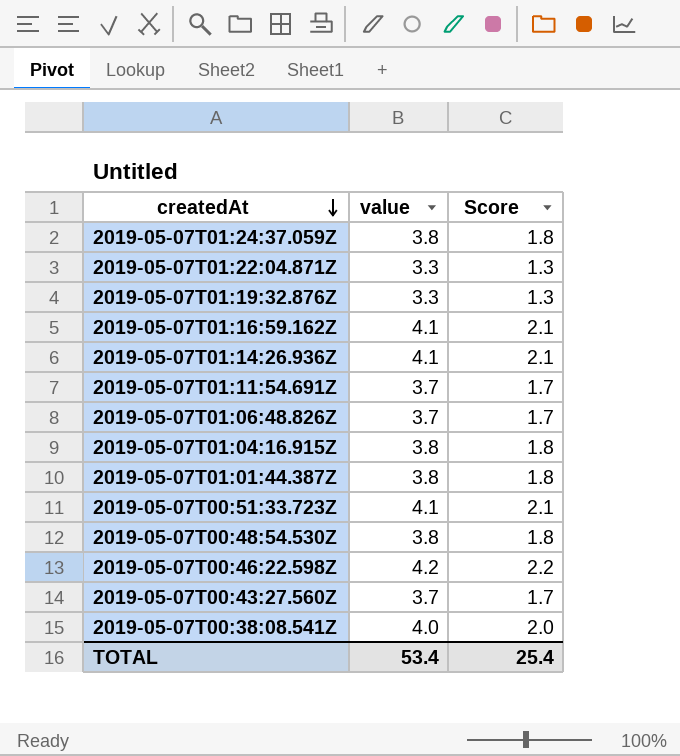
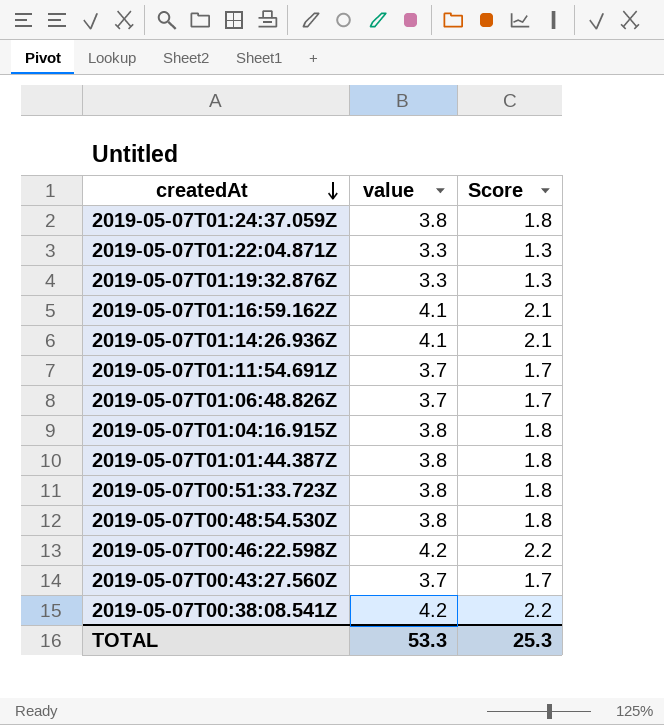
2019-05-07T00:51:33.723Z | value: 4.1 -> 3.8
2019-05-07T00:51:33.723Z | Score: 2.1 -> 1.8
2019-05-07T00:38:08.541Z | value: 4.0 -> 4.2
2019-05-07T00:38:08.541Z | Score: 2.0 -> 2.2
TOTAL | value: 53.4 -> 53.3
TOTAL | Score: 25.4 -> 25.3

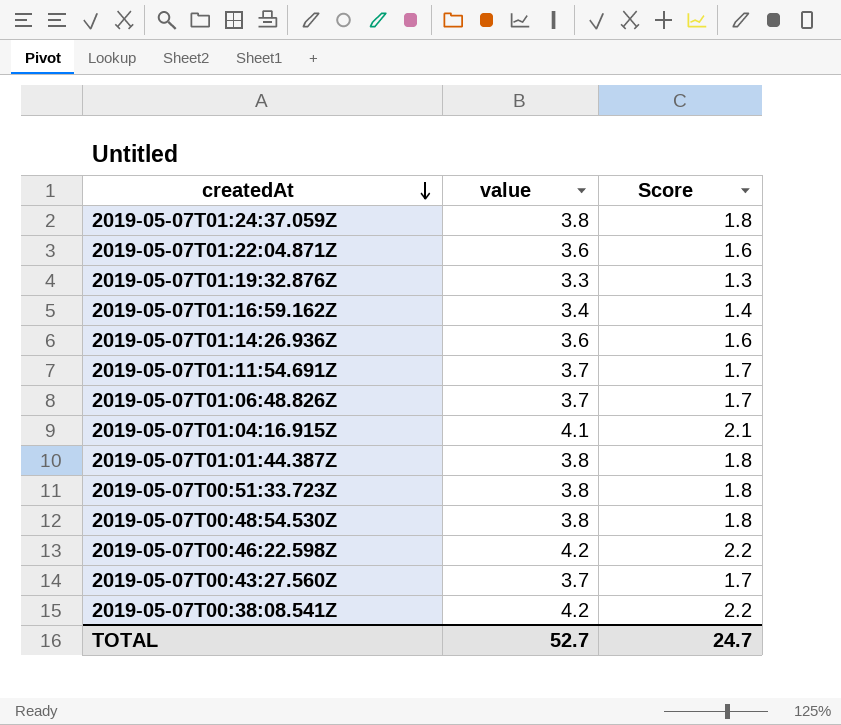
2019-05-07T01:22:04.871Z | value: 3.3 -> 3.6
2019-05-07T01:22:04.871Z | Score: 1.3 -> 1.6
2019-05-07T01:16:59.162Z | value: 4.1 -> 3.4
2019-05-07T01:16:59.162Z | Score: 2.1 -> 1.4
2019-05-07T01:14:26.936Z | value: 4.1 -> 3.6
2019-05-07T01:14:26.936Z | Score: 2.1 -> 1.6
2019-05-07T01:04:16.915Z | value: 3.8 -> 4.1
2019-05-07T01:04:16.915Z | Score: 1.8 -> 2.1
TOTAL | value: 53.3 -> 52.7
TOTAL | Score: 25.3 -> 24.7

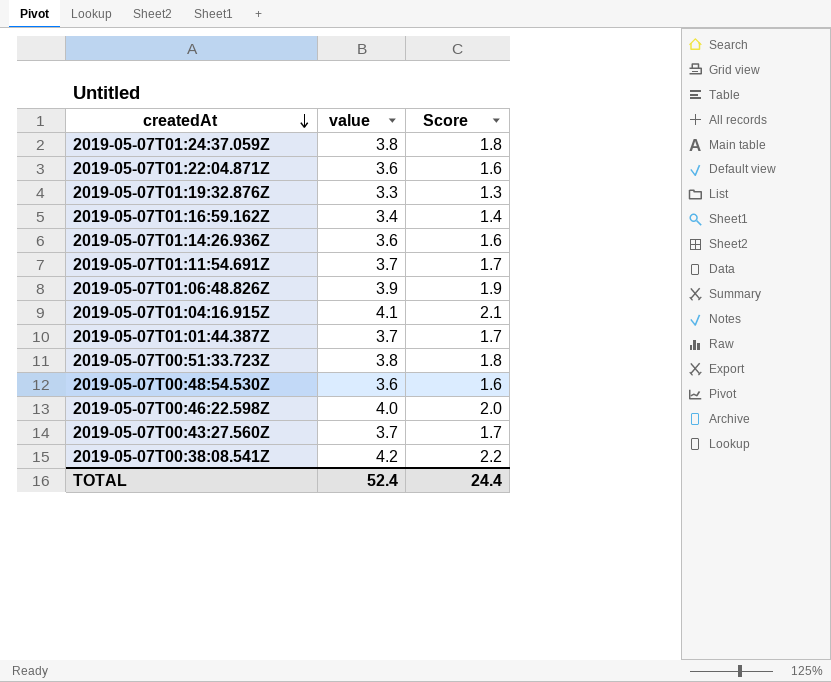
2019-05-07T01:06:48.826Z | value: 3.7 -> 3.9
2019-05-07T01:06:48.826Z | Score: 1.7 -> 1.9
2019-05-07T01:01:44.387Z | value: 3.8 -> 3.7
2019-05-07T01:01:44.387Z | Score: 1.8 -> 1.7
2019-05-07T00:48:54.530Z | value: 3.8 -> 3.6
2019-05-07T00:48:54.530Z | Score: 1.8 -> 1.6
2019-05-07T00:46:22.598Z | value: 4.2 -> 4.0
2019-05-07T00:46:22.598Z | Score: 2.2 -> 2.0
TOTAL | value: 52.7 -> 52.4
TOTAL | Score: 24.7 -> 24.4

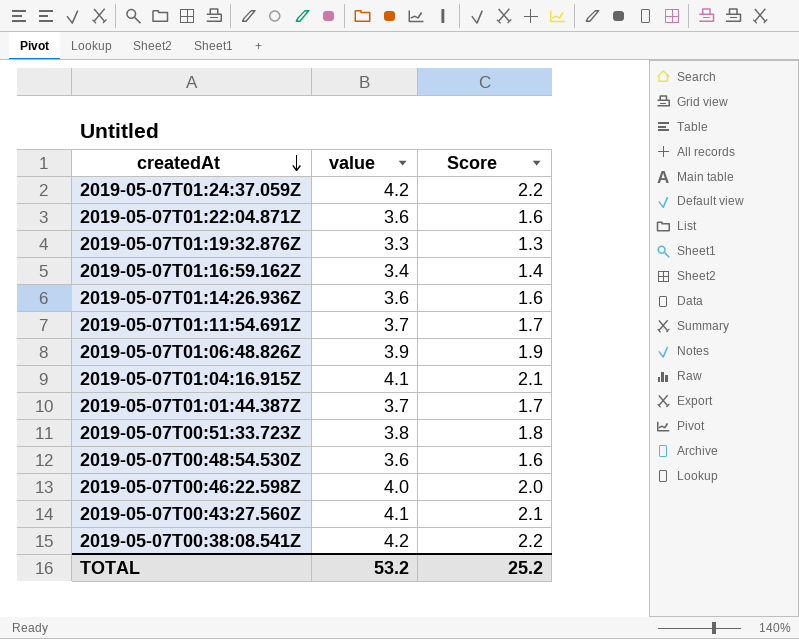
2019-05-07T01:24:37.059Z | value: 3.8 -> 4.2
2019-05-07T01:24:37.059Z | Score: 1.8 -> 2.2
2019-05-07T00:43:27.560Z | value: 3.7 -> 4.1
2019-05-07T00:43:27.560Z | Score: 1.7 -> 2.1
TOTAL | value: 52.4 -> 53.2
TOTAL | Score: 24.4 -> 25.2

